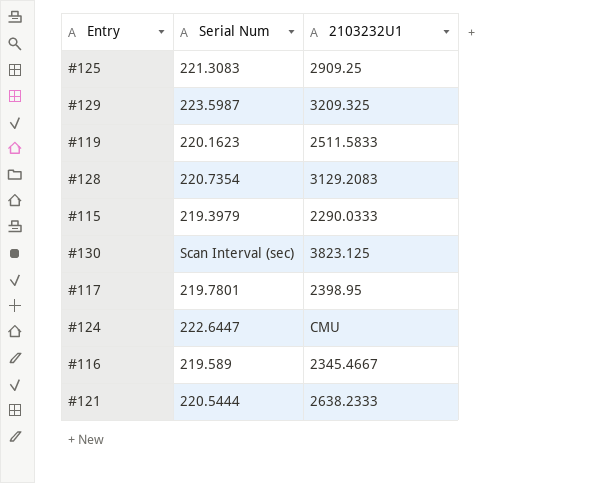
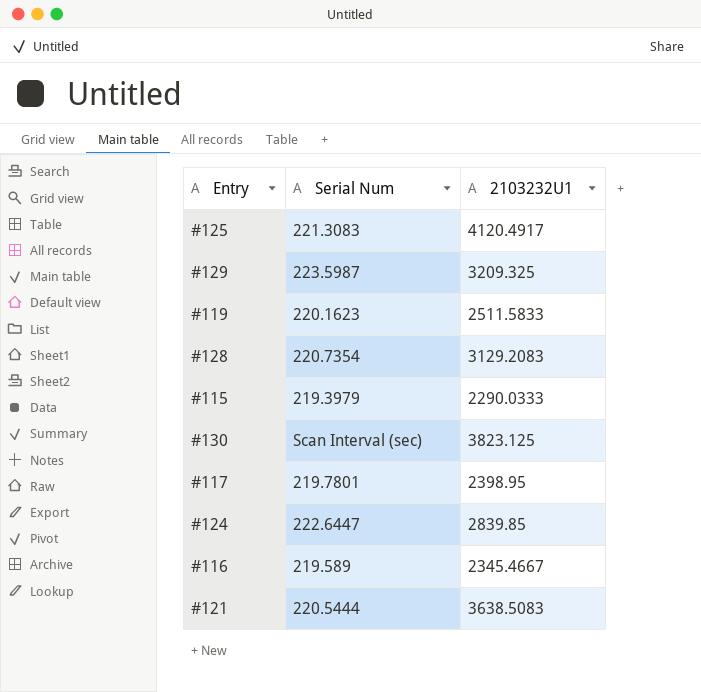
#125 | 2103232U1: 2909.25 -> 4120.4917
#124 | 2103232U1: CMU -> 2839.85
#121 | 2103232U1: 2638.2333 -> 3638.5083

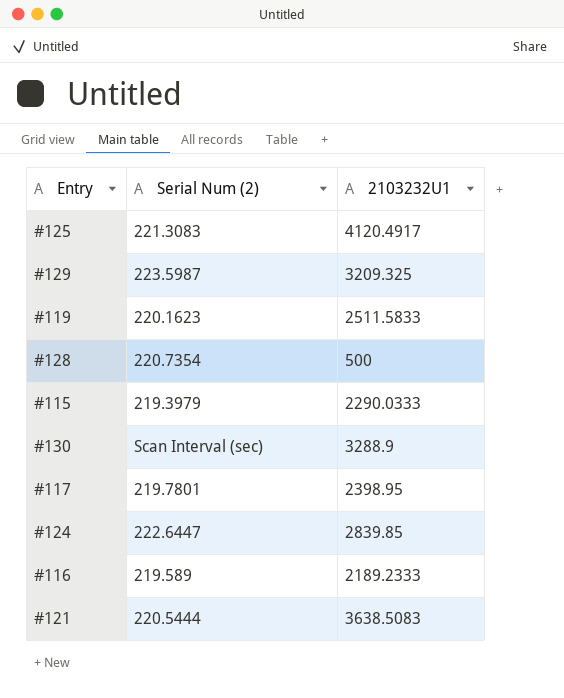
column name: Serial Num -> Serial Num (2)
#128 | 2103232U1: 3129.2083 -> 500
#130 | 2103232U1: 3823.125 -> 3288.9
#116 | 2103232U1: 2345.4667 -> 2189.2333

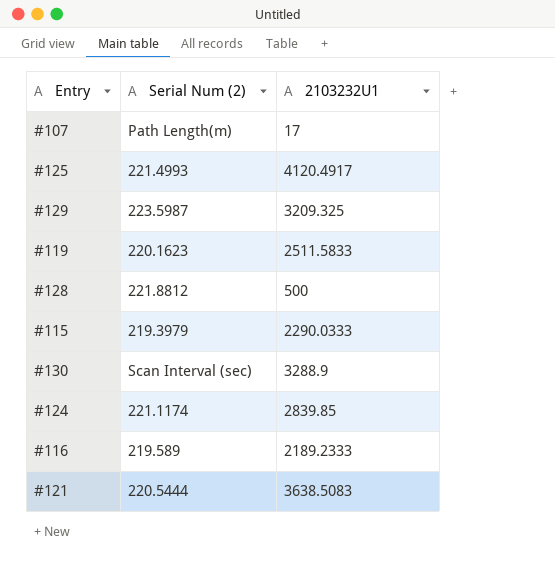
row #117: 219.7801 | 2398.95 -> none
row #107: none -> Path Length(m) | 17
#125 | Serial Num (2): 221.3083 -> 221.4993
#128 | Serial Num (2): 220.7354 -> 221.8812
#124 | Serial Num (2): 222.6447 -> 221.1174

